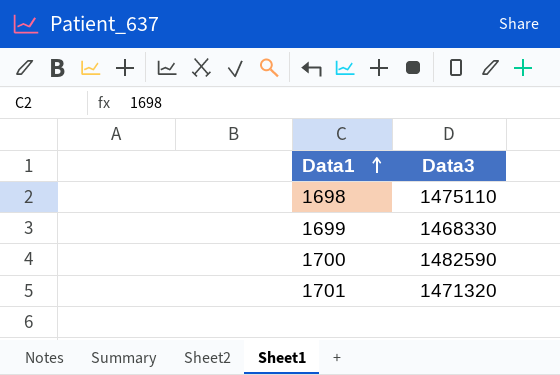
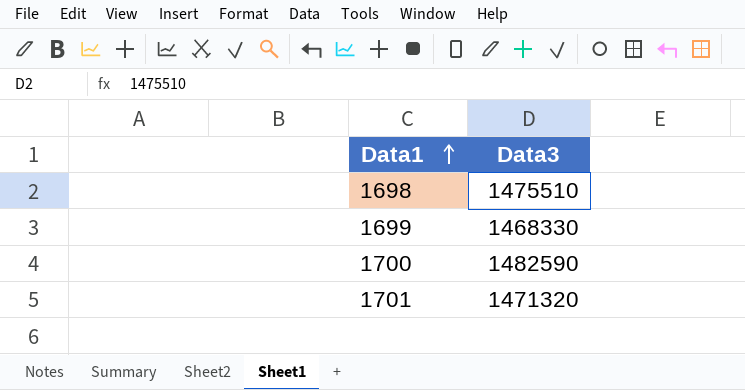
1698 | Data3: 1475110 -> 1475510

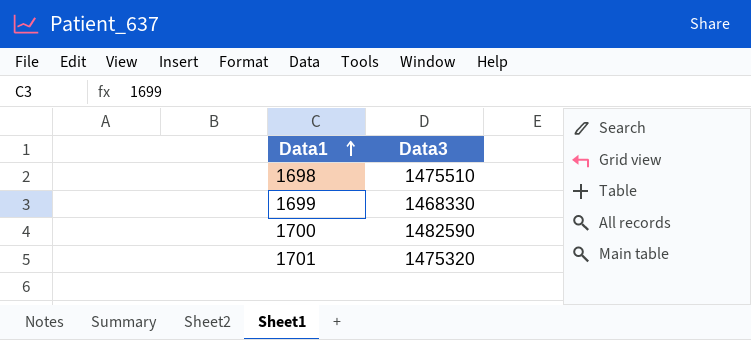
1701 | Data3: 1471320 -> 1475320

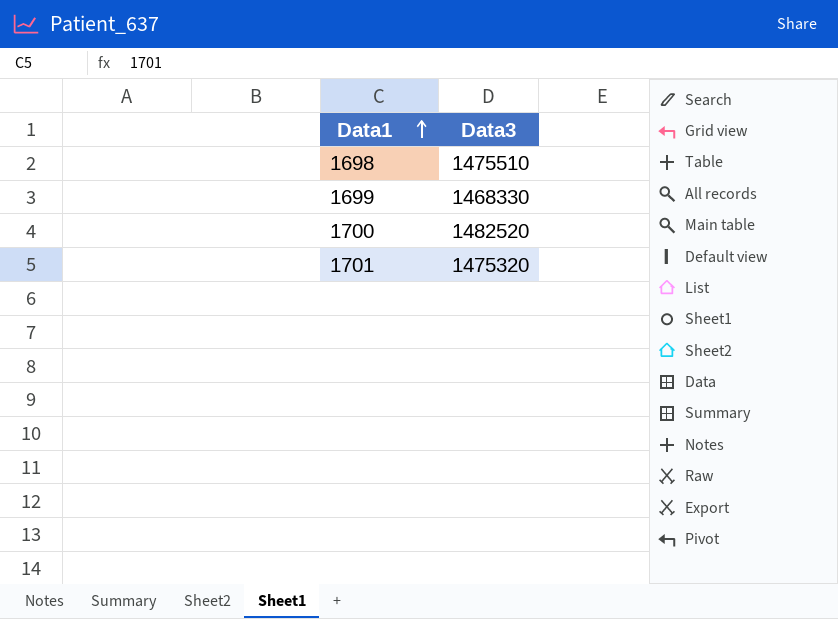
1700 | Data3: 1482590 -> 1482520

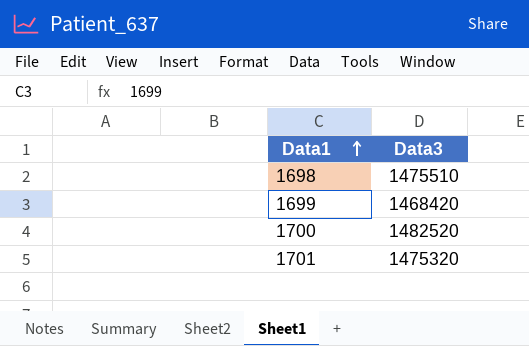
1699 | Data3: 1468330 -> 1468420

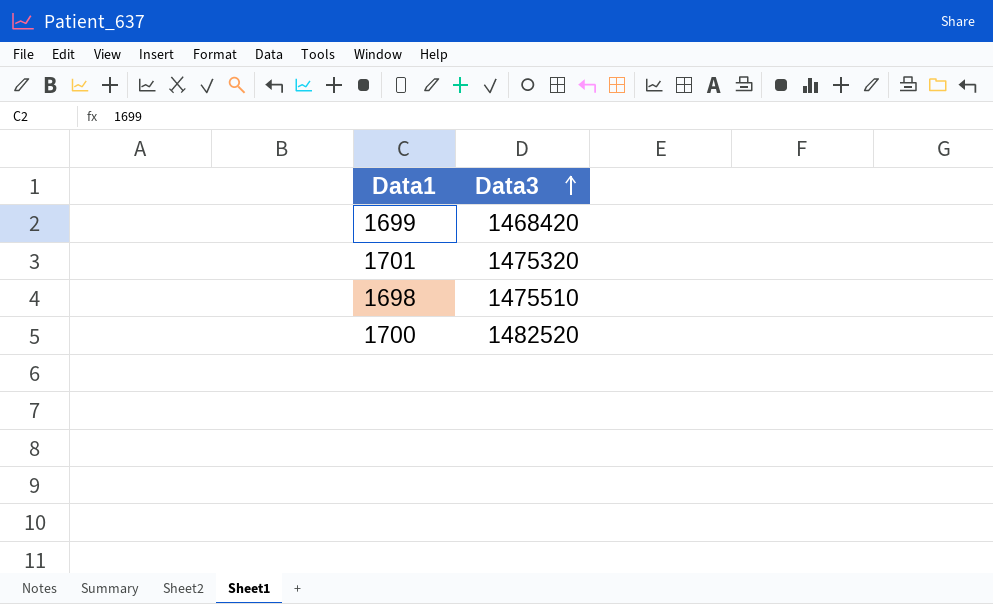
row order: Data1 ascending -> Data3 ascending

